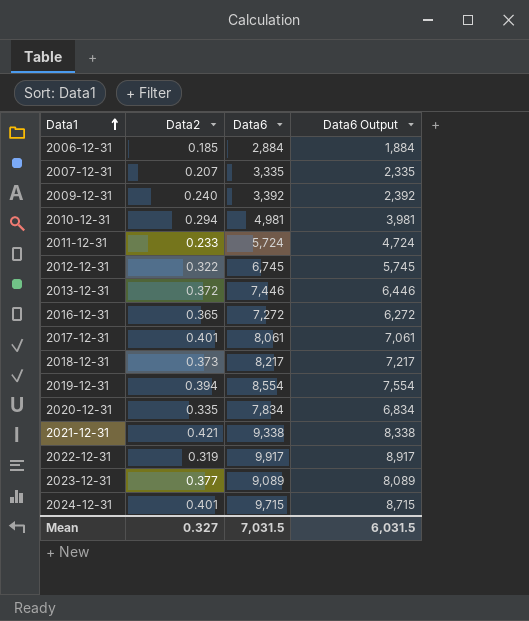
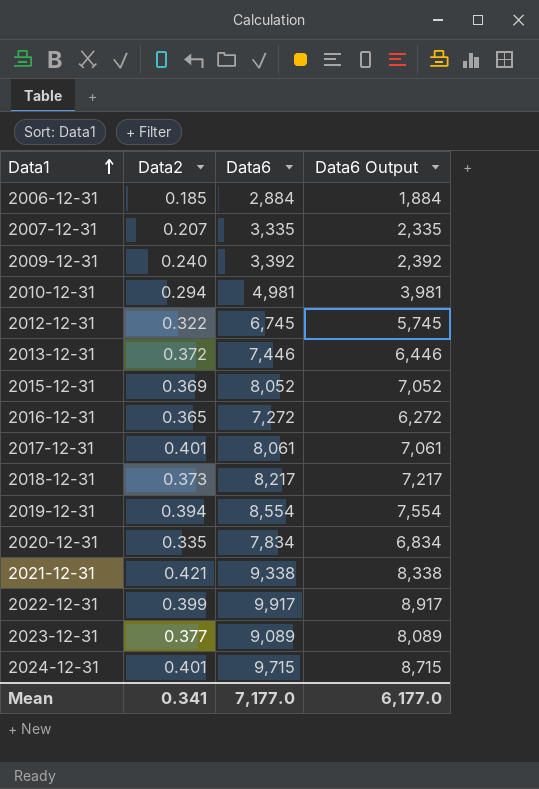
row 2011-12-31: 0.233 | 5,724 | 4,724 -> none
row 2015-12-31: none -> 0.369 | 8,052 | 7,052
2022-12-31 | Data2: 0.319 -> 0.399
Mean | Data2: 0.327 -> 0.341
Mean | Data6: 7,031.5 -> 7,177.0
Mean | Data6 Output: 6,031.5 -> 6,177.0

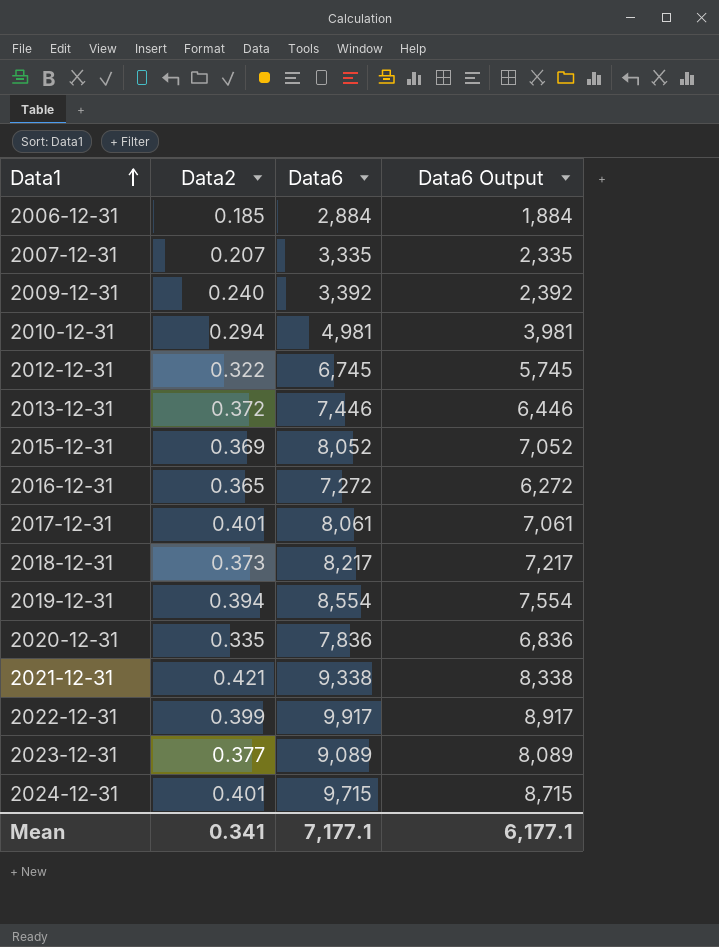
2020-12-31 | Data6: 7,834 -> 7,836
2020-12-31 | Data6 Output: 6,834 -> 6,836
Mean | Data6: 7,177.0 -> 7,177.1
Mean | Data6 Output: 6,177.0 -> 6,177.1

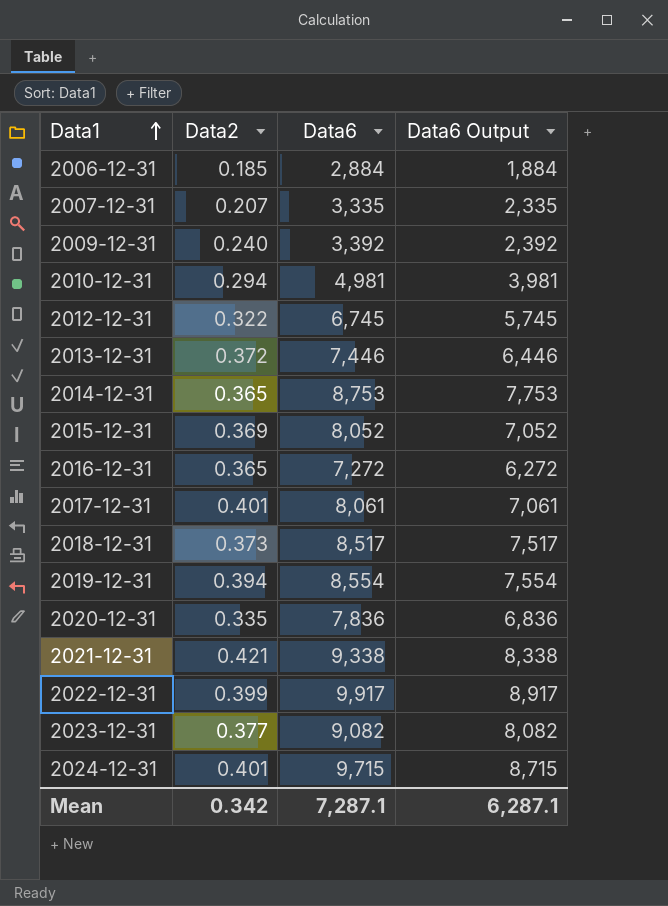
row 2014-12-31: none -> 0.365 | 8,753 | 7,753
2018-12-31 | Data6: 8,217 -> 8,517
2018-12-31 | Data6 Output: 7,217 -> 7,517
2023-12-31 | Data6: 9,089 -> 9,082
2023-12-31 | Data6 Output: 8,089 -> 8,082
Mean | Data2: 0.341 -> 0.342
Mean | Data6: 7,177.1 -> 7,287.1
Mean | Data6 Output: 6,177.1 -> 6,287.1

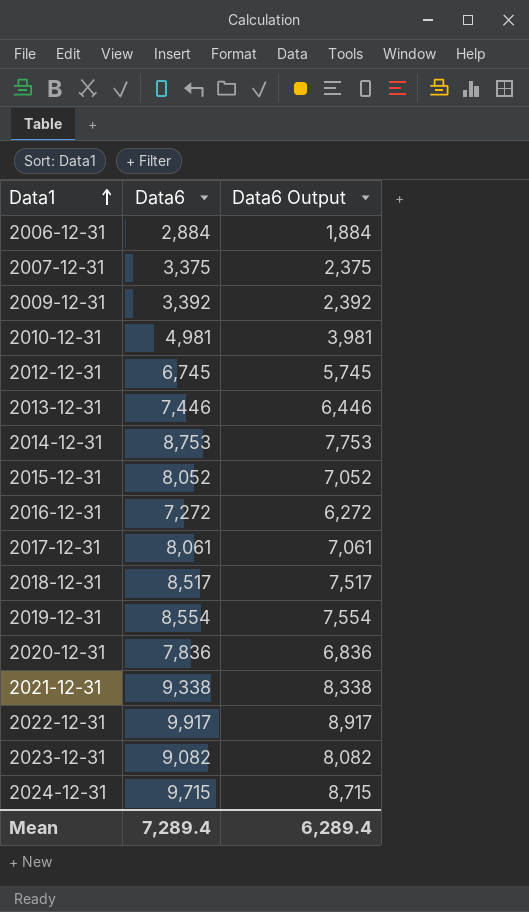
column Data2 | position: 2 -> none
2007-12-31 | Data6: 3,335 -> 3,375
2007-12-31 | Data6 Output: 2,335 -> 2,375
Mean | Data6: 7,287.1 -> 7,289.4
Mean | Data6 Output: 6,287.1 -> 6,289.4

